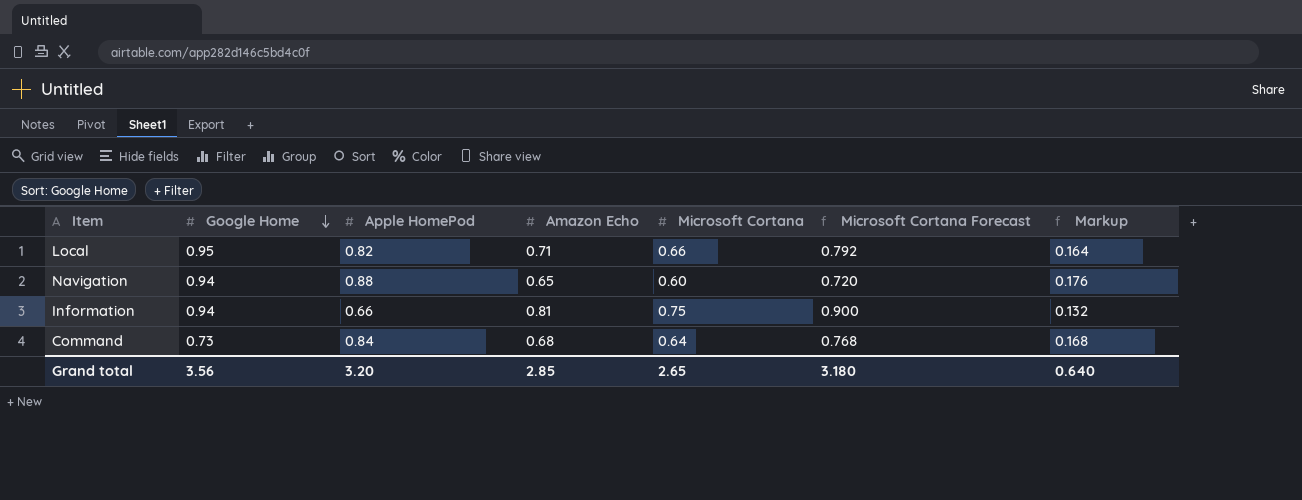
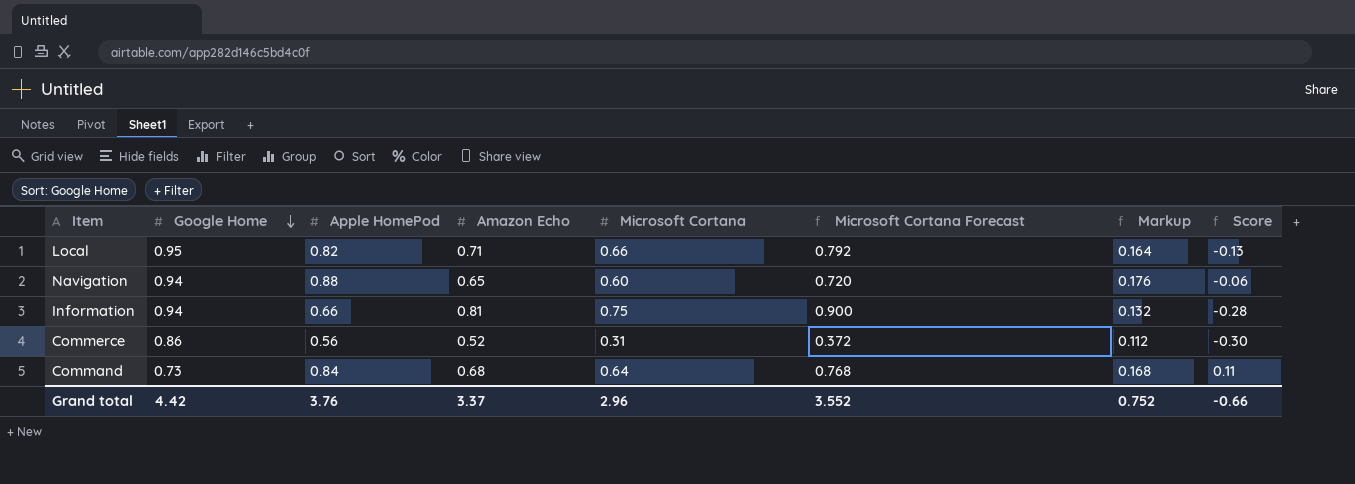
column Score | formula: none -> [Apple HomePod] - [Google Home]
row Commerce: none -> 0.86 | 0.56 | 0.52 | 0.31 | 0.372 | 0.112 | -0.30
Grand total | Google Home: 3.56 -> 4.42
Grand total | Apple HomePod: 3.20 -> 3.76
Grand total | Amazon Echo: 2.85 -> 3.37
Grand total | Microsoft Cortana: 2.65 -> 2.96
Grand total | Microsoft Cortana Forecast: 3.180 -> 3.552
Grand total | Markup: 0.640 -> 0.752

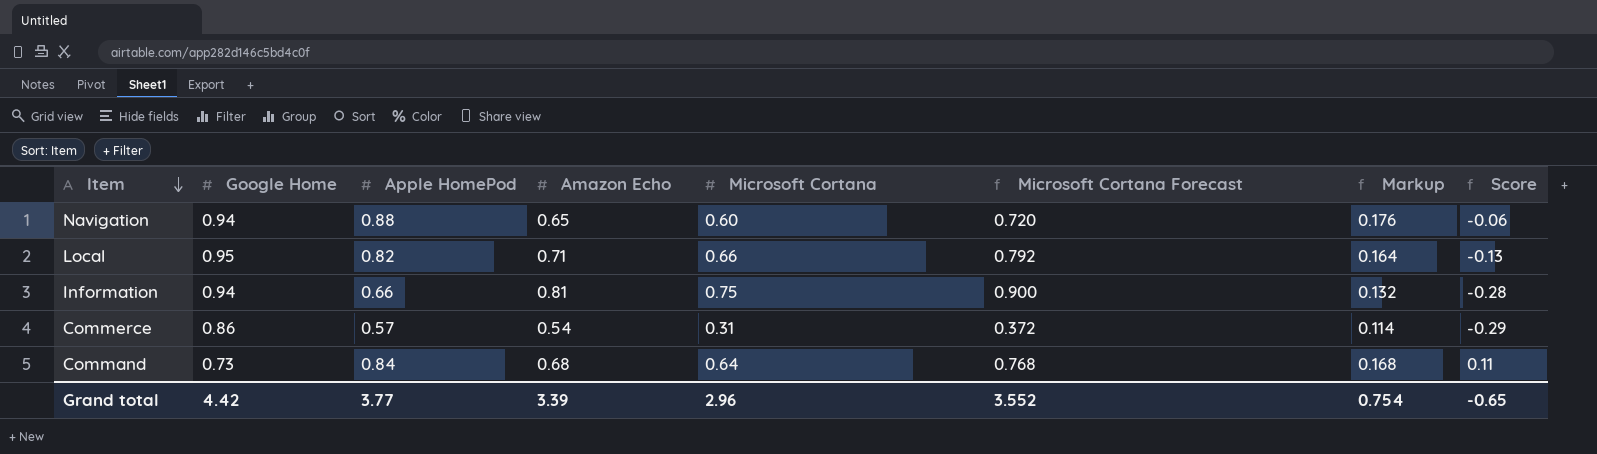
row order: Google Home descending -> Item descending
Commerce | Apple HomePod: 0.56 -> 0.57
Commerce | Amazon Echo: 0.52 -> 0.54
Commerce | Markup: 0.112 -> 0.114
Commerce | Score: -0.30 -> -0.29
Grand total | Apple HomePod: 3.76 -> 3.77
Grand total | Amazon Echo: 3.37 -> 3.39
Grand total | Markup: 0.752 -> 0.754
Grand total | Score: -0.66 -> -0.65

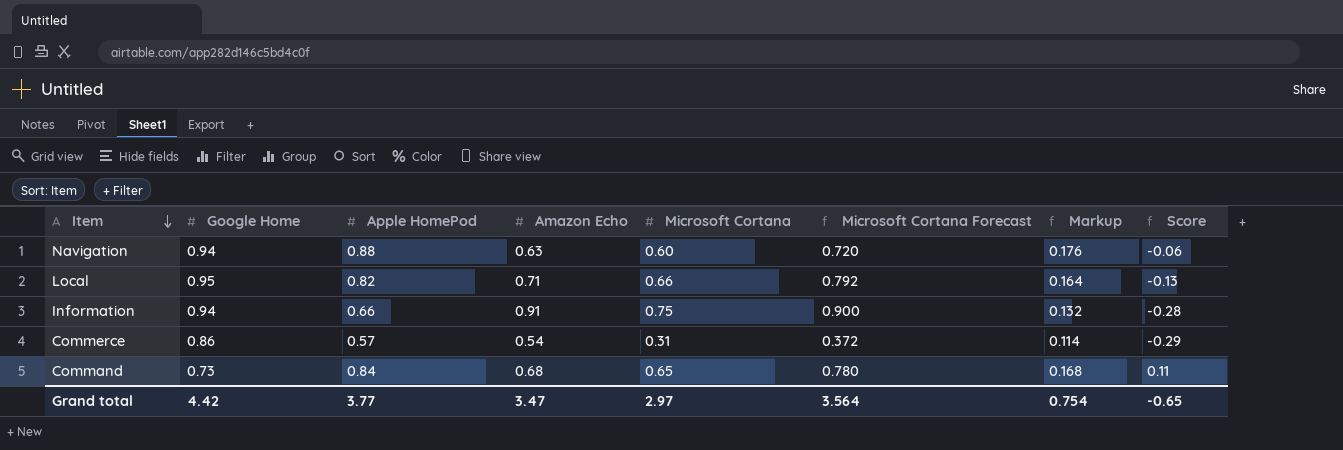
Navigation | Amazon Echo: 0.65 -> 0.63
Information | Amazon Echo: 0.81 -> 0.91
Command | Microsoft Cortana: 0.64 -> 0.65
Command | Microsoft Cortana Forecast: 0.768 -> 0.780
Grand total | Amazon Echo: 3.39 -> 3.47
Grand total | Microsoft Cortana: 2.96 -> 2.97
Grand total | Microsoft Cortana Forecast: 3.552 -> 3.564

